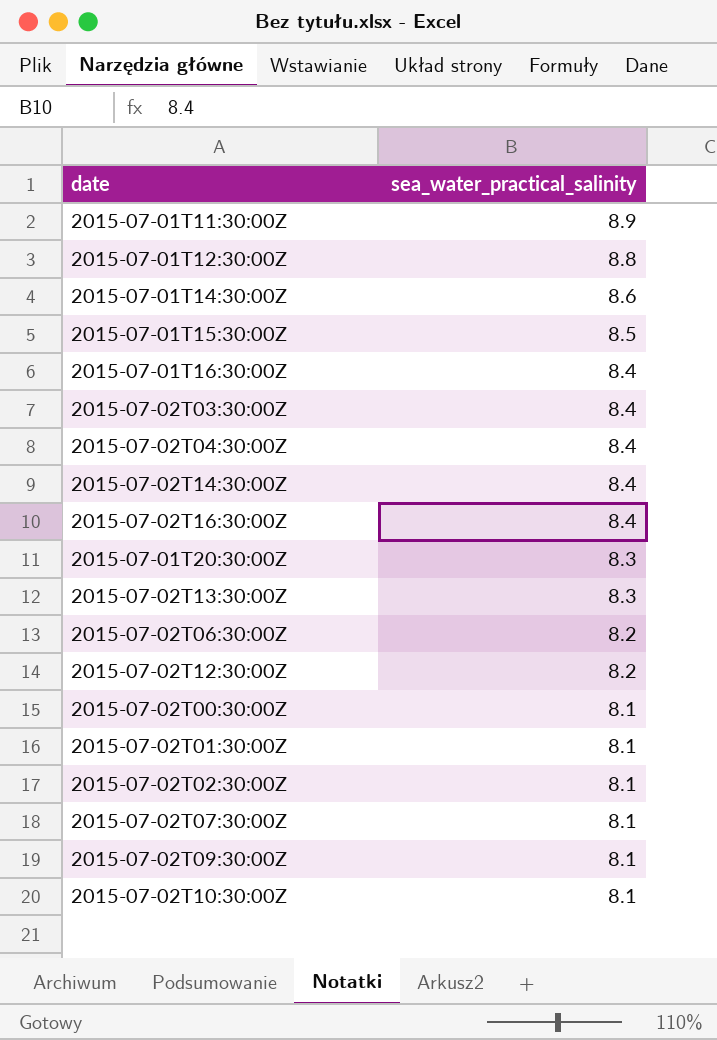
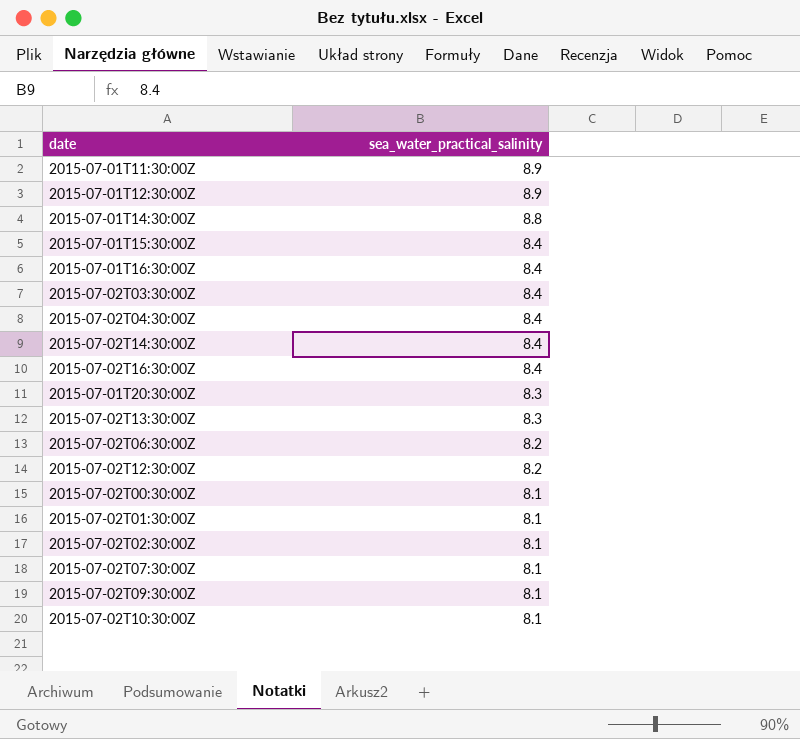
2015-07-01T12:30:00Z | sea_water_practical_salinity: 8.8 -> 8.9
2015-07-01T14:30:00Z | sea_water_practical_salinity: 8.6 -> 8.8
2015-07-01T15:30:00Z | sea_water_practical_salinity: 8.5 -> 8.4

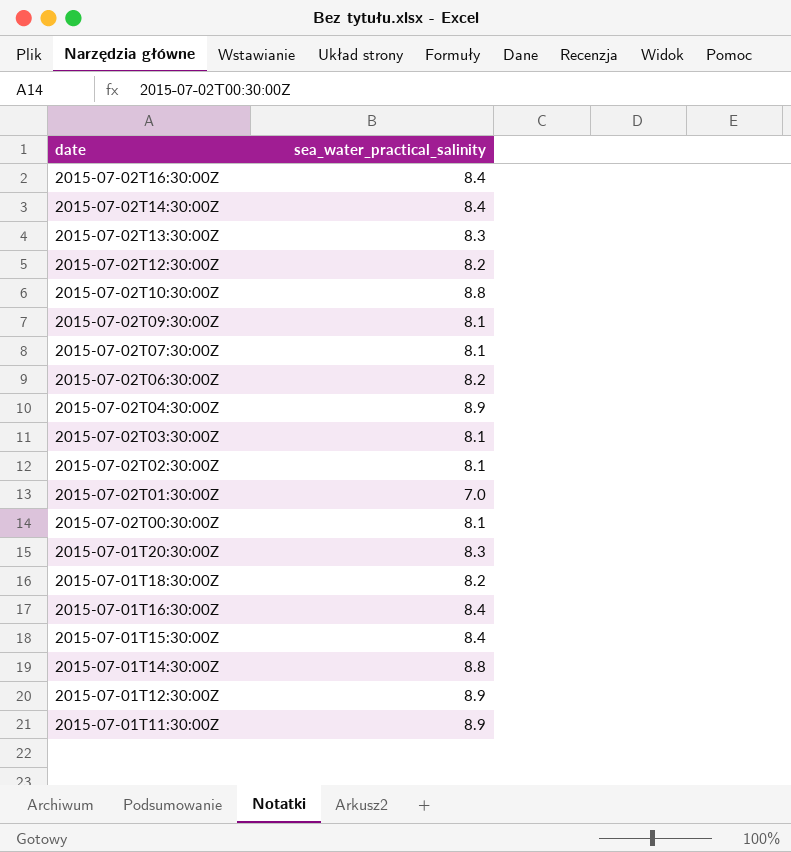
row order: sea_water_practical_salinity descending -> date descending
2015-07-02T10:30:00Z | sea_water_practical_salinity: 8.1 -> 8.8
2015-07-02T04:30:00Z | sea_water_practical_salinity: 8.4 -> 8.9
2015-07-02T03:30:00Z | sea_water_practical_salinity: 8.4 -> 8.1
2015-07-02T01:30:00Z | sea_water_practical_salinity: 8.1 -> 7.0
row 2015-07-01T18:30:00Z: none -> 8.2

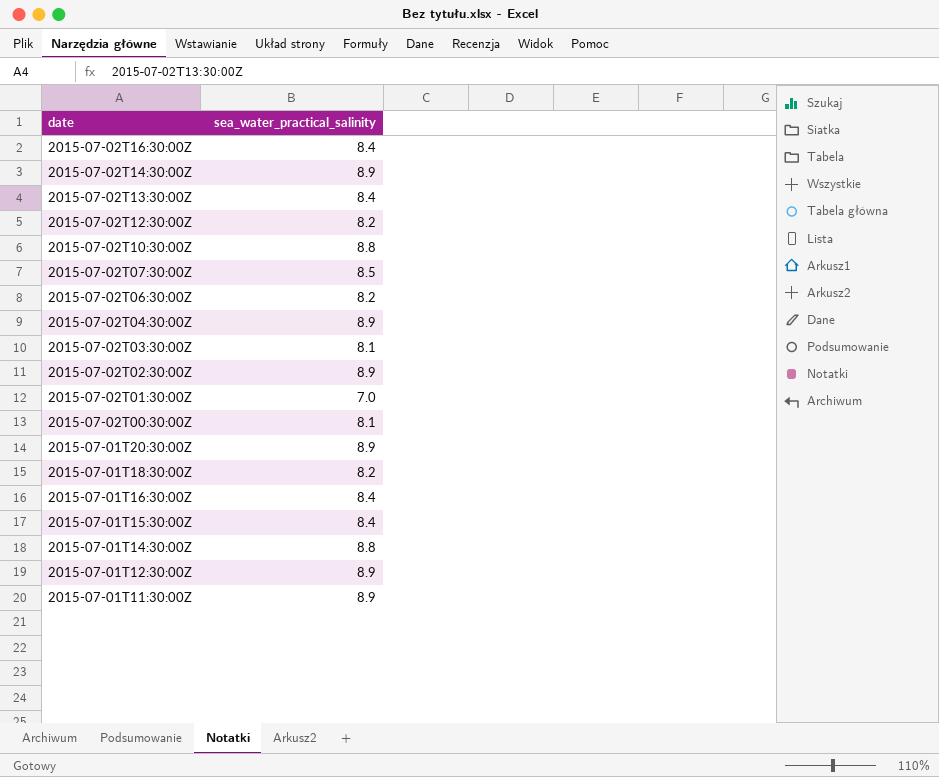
row 2015-07-02T09:30:00Z: 8.1 -> none
2015-07-02T14:30:00Z | sea_water_practical_salinity: 8.4 -> 8.9
2015-07-02T13:30:00Z | sea_water_practical_salinity: 8.3 -> 8.4
2015-07-02T07:30:00Z | sea_water_practical_salinity: 8.1 -> 8.5
2015-07-02T02:30:00Z | sea_water_practical_salinity: 8.1 -> 8.9
2015-07-01T20:30:00Z | sea_water_practical_salinity: 8.3 -> 8.9

